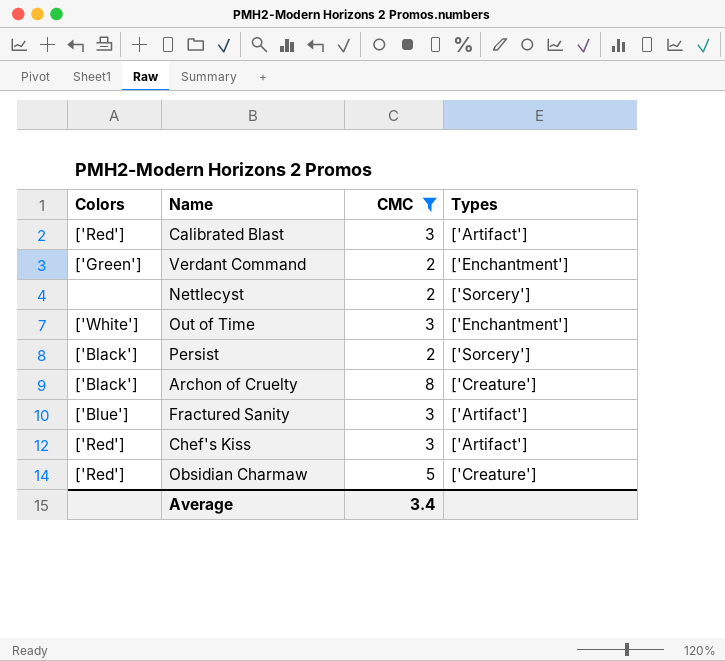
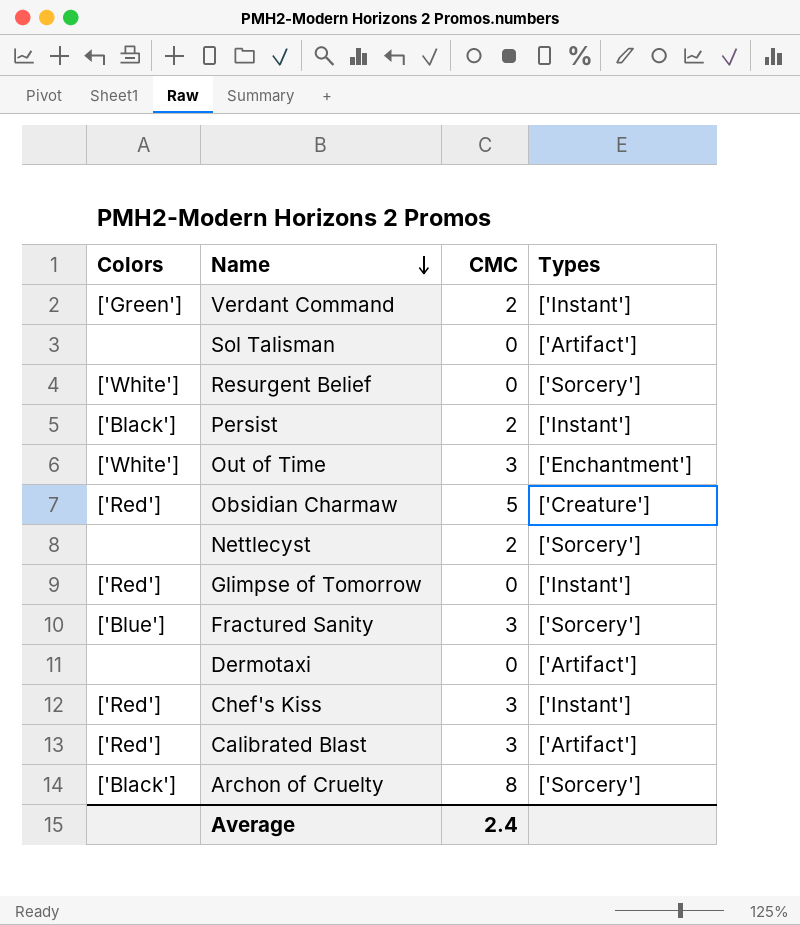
filter: CMC != 0 -> none
row order: none -> Name descending
Verdant Command | Types: ['Enchantment'] -> ['Instant']
Persist | Types: ['Sorcery'] -> ['Instant']
Fractured Sanity | Types: ['Artifact'] -> ['Sorcery']
Chef's Kiss | Types: ['Artifact'] -> ['Instant']
Archon of Cruelty | Types: ['Creature'] -> ['Sorcery']
Average | CMC: 3.4 -> 2.4

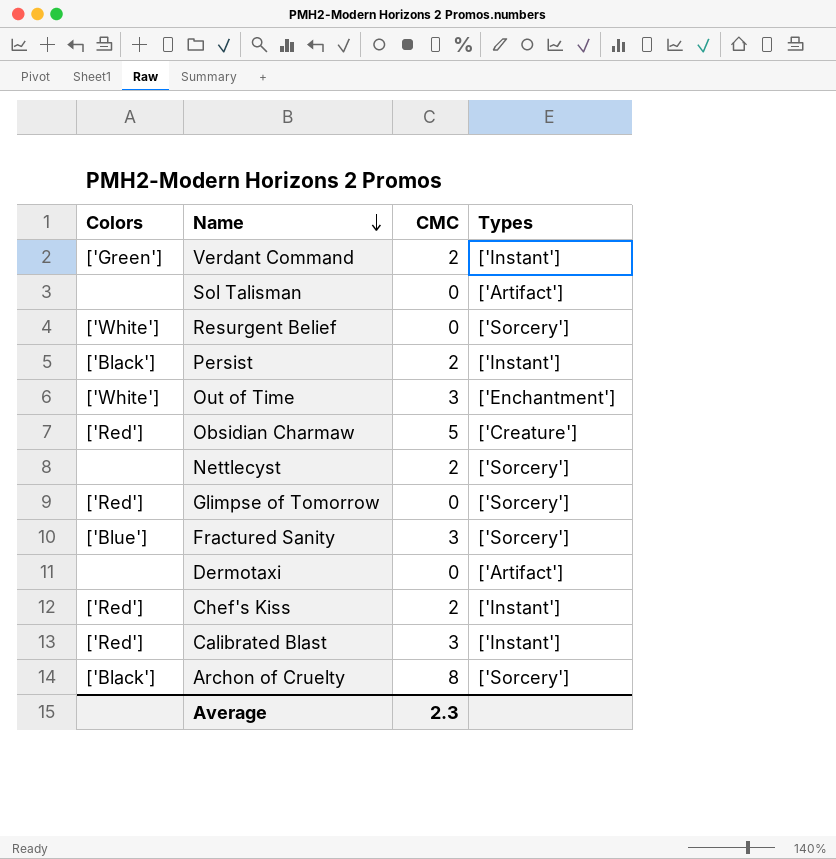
Glimpse of Tomorrow | Types: ['Instant'] -> ['Sorcery']
Chef's Kiss | CMC: 3 -> 2
Calibrated Blast | Types: ['Artifact'] -> ['Instant']
Average | CMC: 2.4 -> 2.3

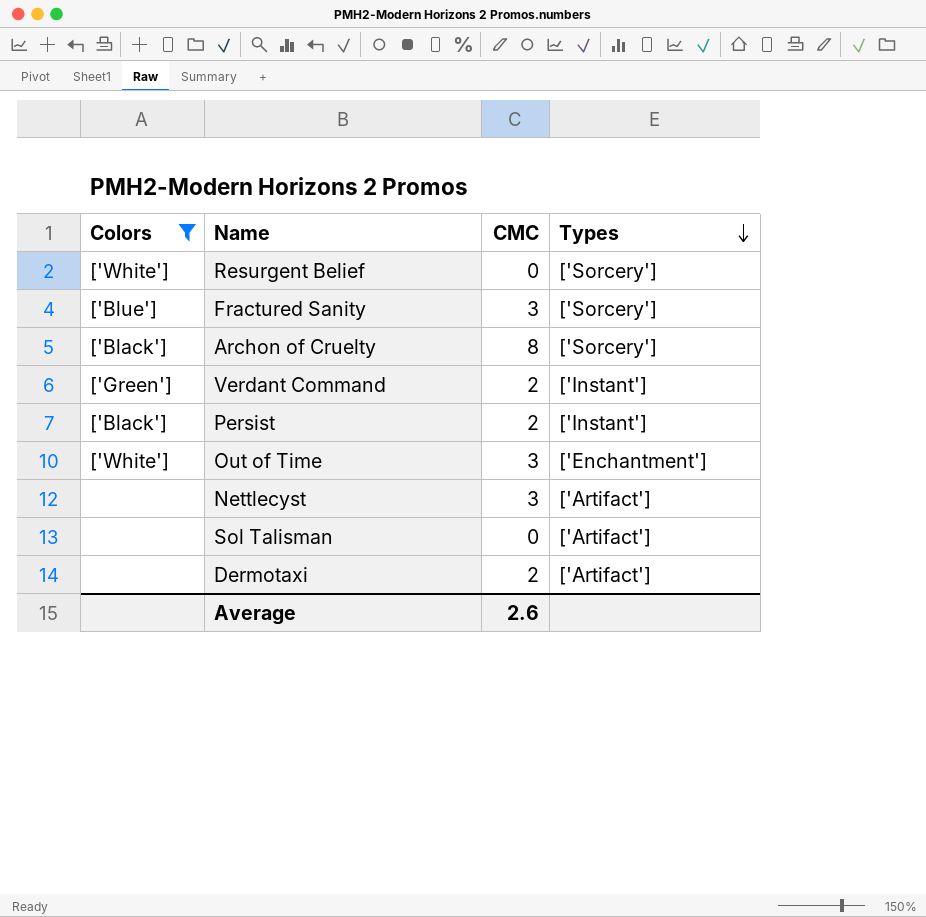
filter: none -> Colors != ['Red']
row order: Name descending -> Types descending
Nettlecyst | CMC: 2 -> 3
Nettlecyst | Types: ['Sorcery'] -> ['Artifact']
Dermotaxi | CMC: 0 -> 2
Average | CMC: 2.3 -> 2.6

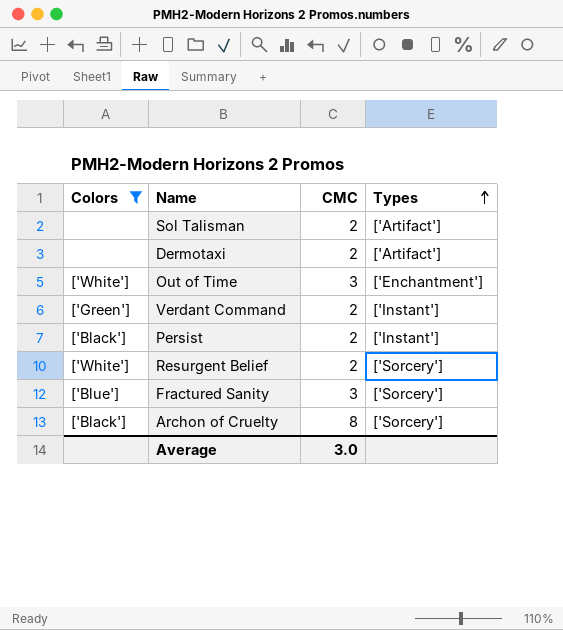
row order: Types descending -> Types ascending
row Nettlecyst: none | 3 | ['Artifact'] -> none
Sol Talisman | CMC: 0 -> 2
Resurgent Belief | CMC: 0 -> 2
Average | CMC: 2.6 -> 3.0

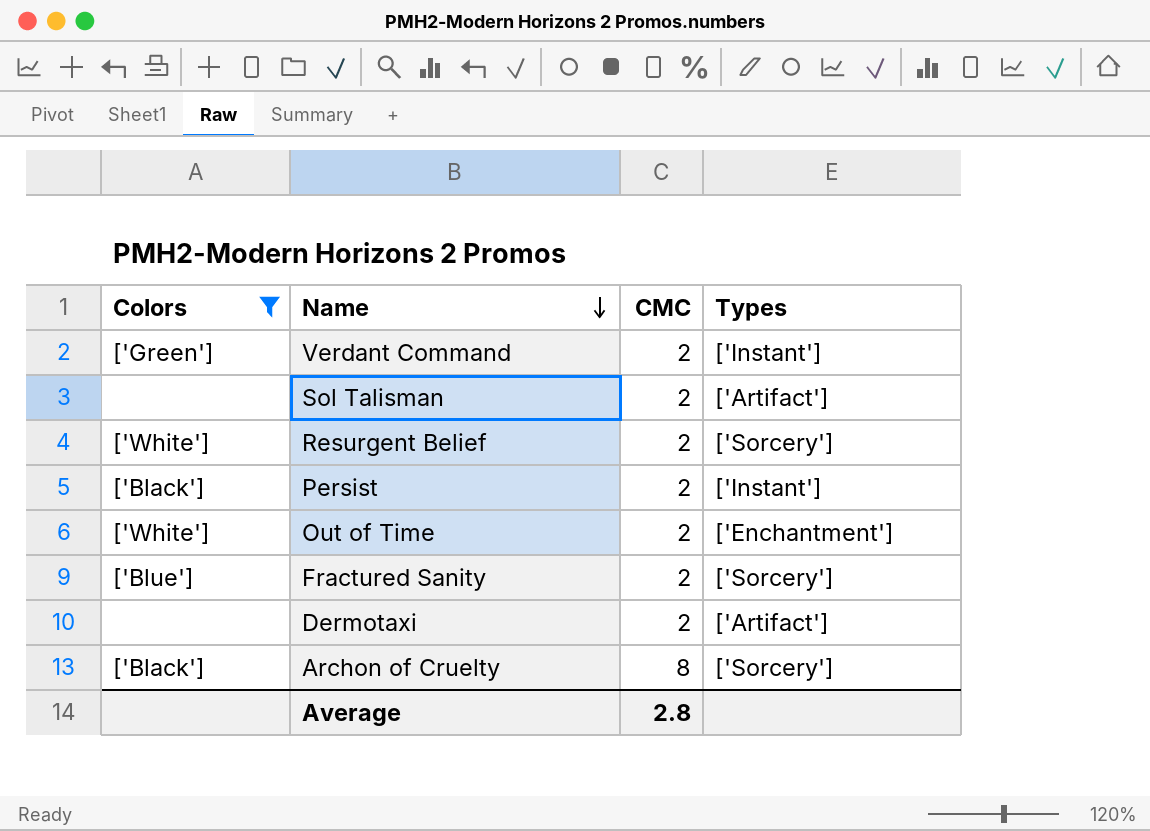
row order: Types ascending -> Name descending
Out of Time | CMC: 3 -> 2
Fractured Sanity | CMC: 3 -> 2
Average | CMC: 3.0 -> 2.8

